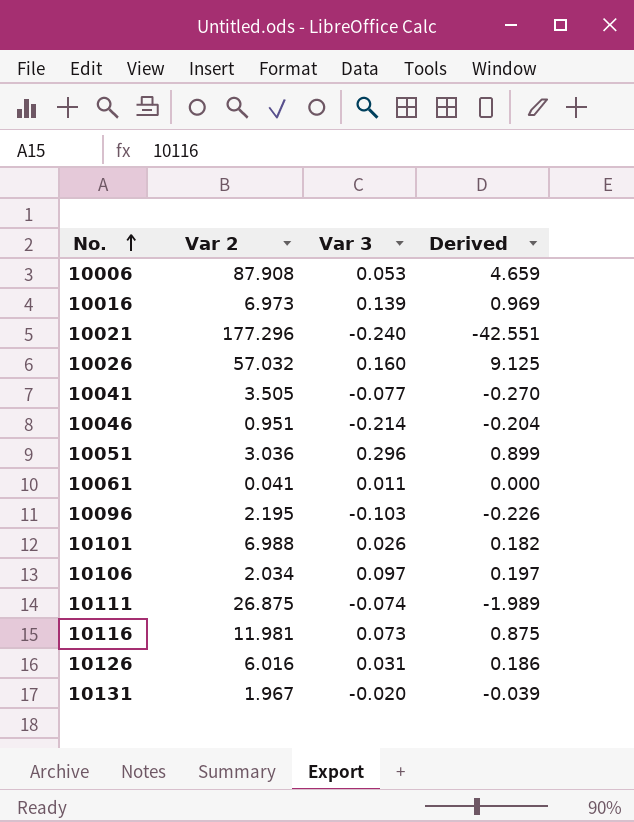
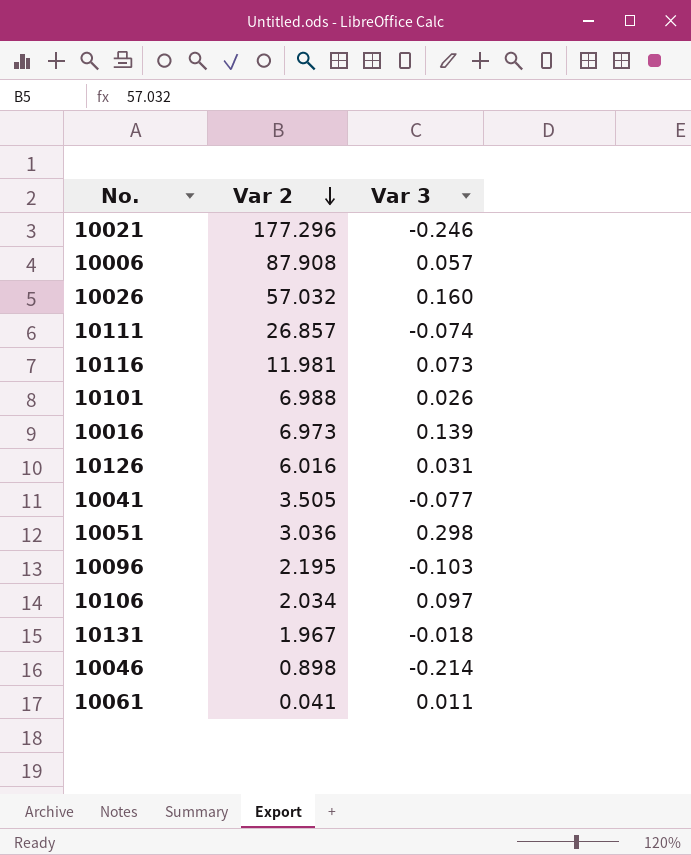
row order: No. ascending -> Var 2 descending
column Derived | formula: [Var 2] * [Var 3] -> none
10021 | Var 3: -0.240 -> -0.246
10006 | Var 3: 0.053 -> 0.057
10111 | Var 2: 26.875 -> 26.857
10051 | Var 3: 0.296 -> 0.298
10131 | Var 3: -0.020 -> -0.018
10046 | Var 2: 0.951 -> 0.898

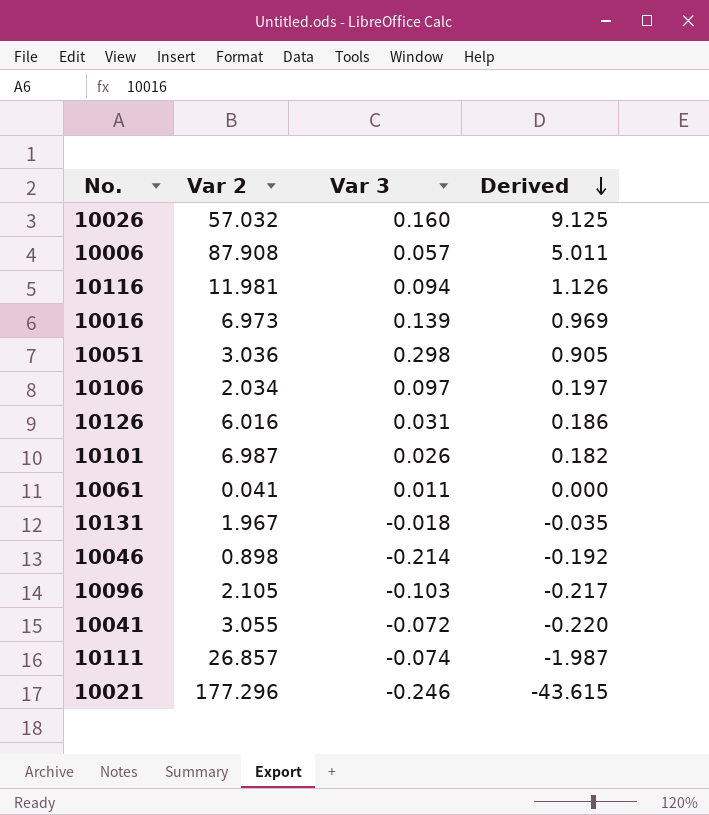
row order: Var 2 descending -> Derived descending
column Derived | formula: none -> [Var 2] * [Var 3]
10116 | Var 3: 0.073 -> 0.094
10101 | Var 2: 6.988 -> 6.987
10096 | Var 2: 2.195 -> 2.105
10041 | Var 2: 3.505 -> 3.055
10041 | Var 3: -0.077 -> -0.072

